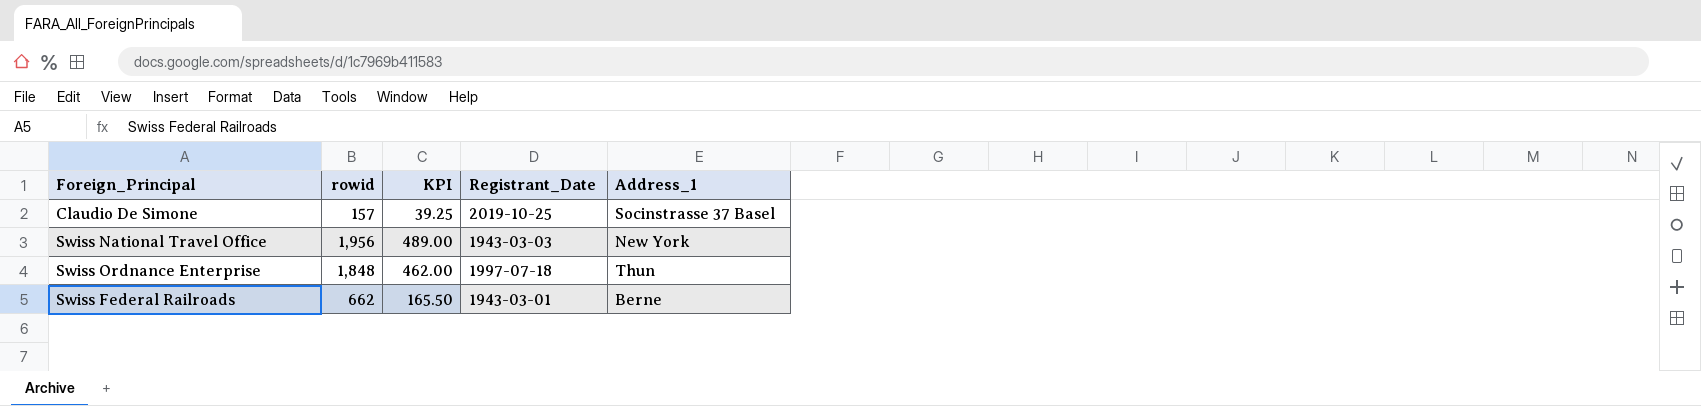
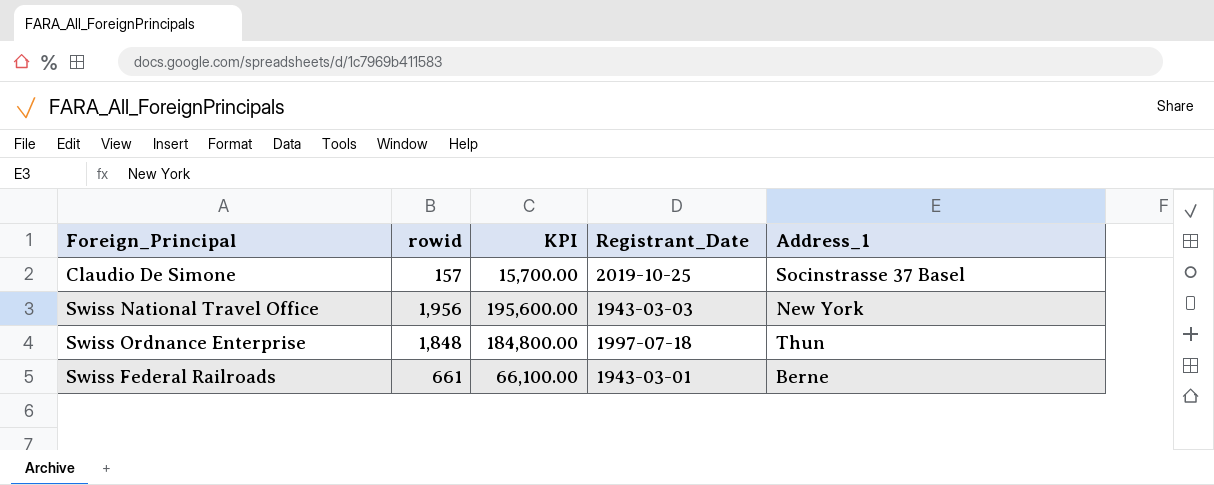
column KPI | formula: [rowid] * 0.25 -> [rowid] * 100
Swiss Federal Railroads | rowid: 662 -> 661

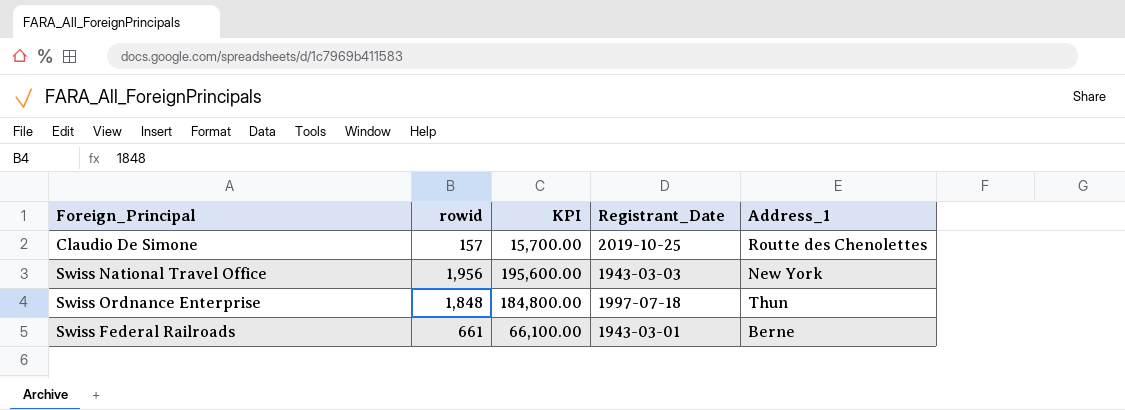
Claudio De Simone | Address_1: Socinstrasse 37 Basel -> Routte des Chenolettes

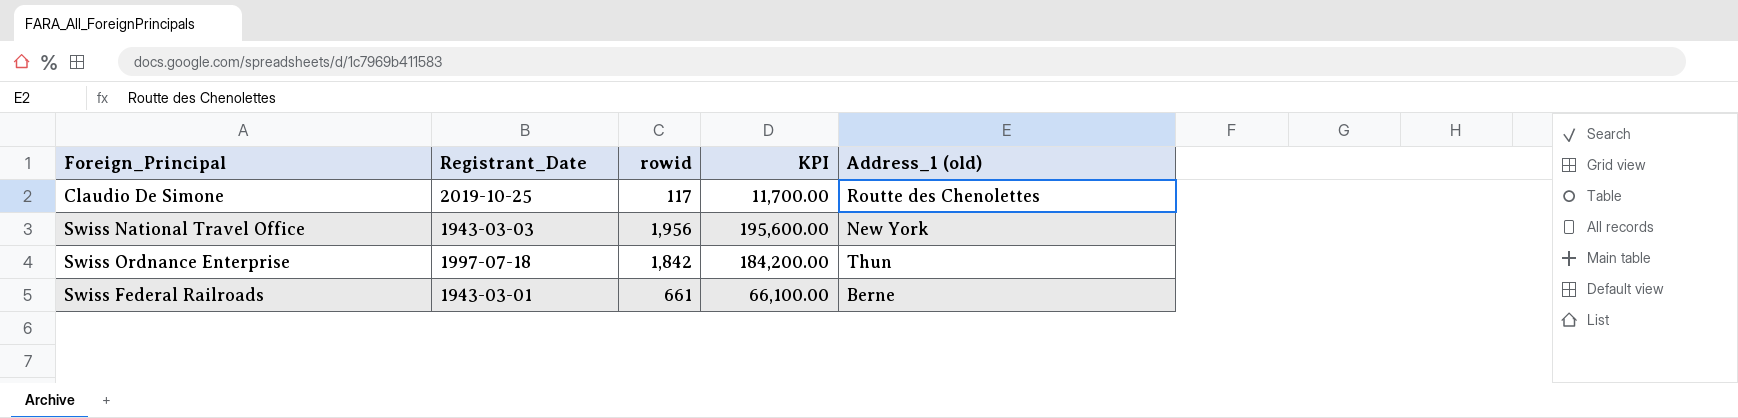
column Registrant_Date | position: 4 -> 2
column name: Address_1 -> Address_1 (old)
Claudio De Simone | rowid: 157 -> 117
Claudio De Simone | KPI: 15,700.00 -> 11,700.00
Swiss Ordnance Enterprise | rowid: 1,848 -> 1,842
Swiss Ordnance Enterprise | KPI: 184,800.00 -> 184,200.00

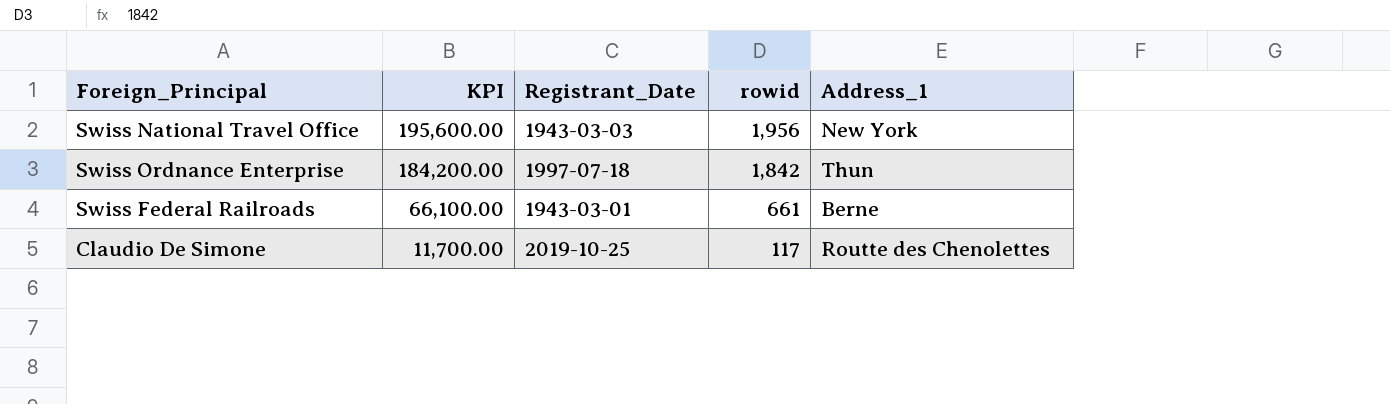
row order: none -> KPI descending
column KPI | position: 4 -> 2
column name: Address_1 (old) -> Address_1

